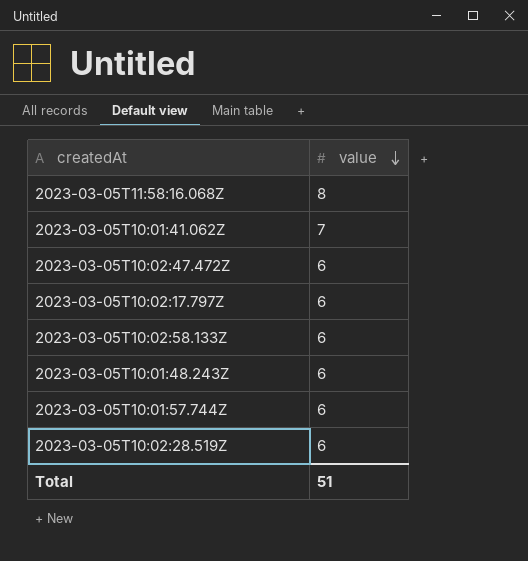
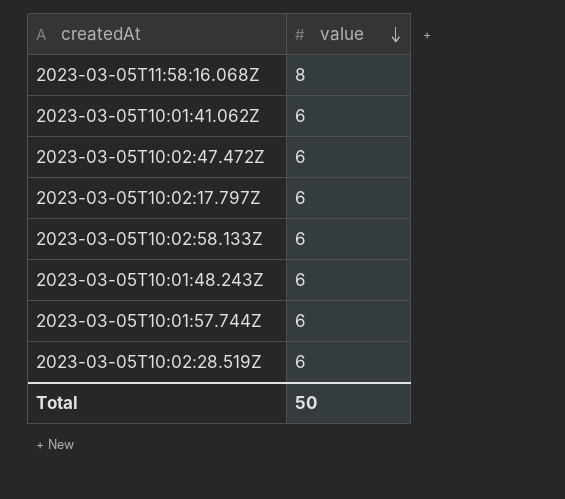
2023-03-05T10:01:41.062Z | value: 7 -> 6
Total | value: 51 -> 50

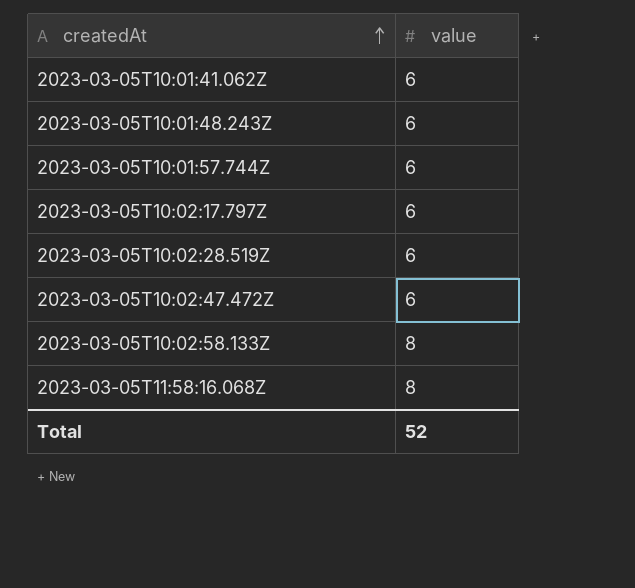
row order: value descending -> createdAt ascending
2023-03-05T10:02:58.133Z | value: 6 -> 8
Total | value: 50 -> 52

